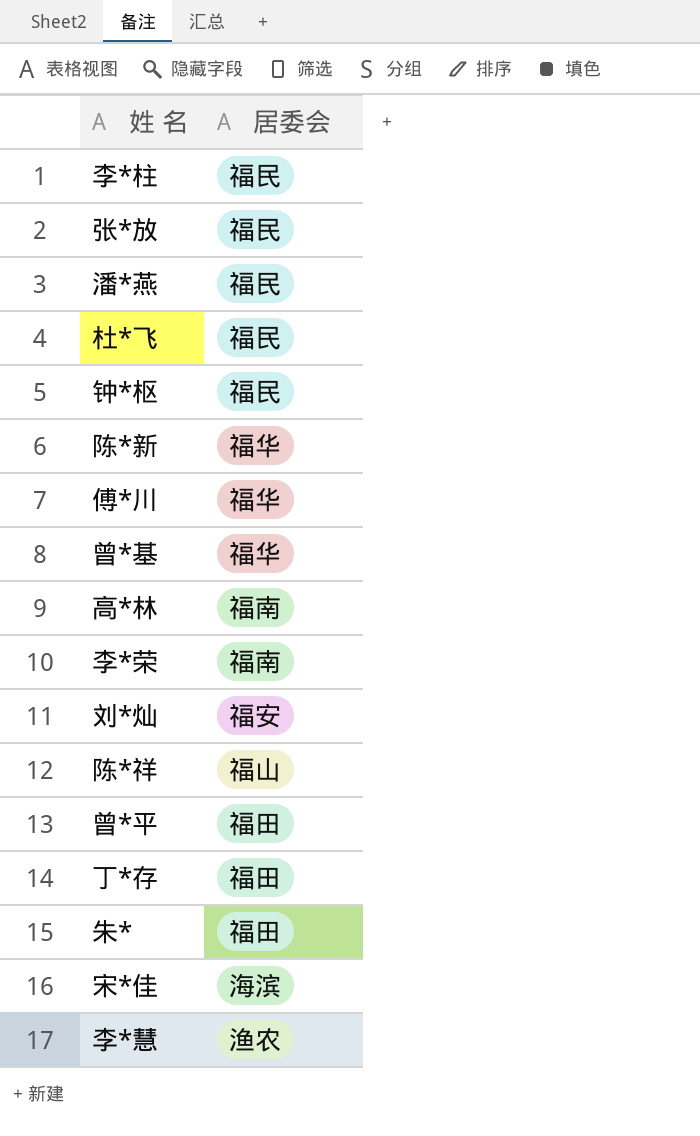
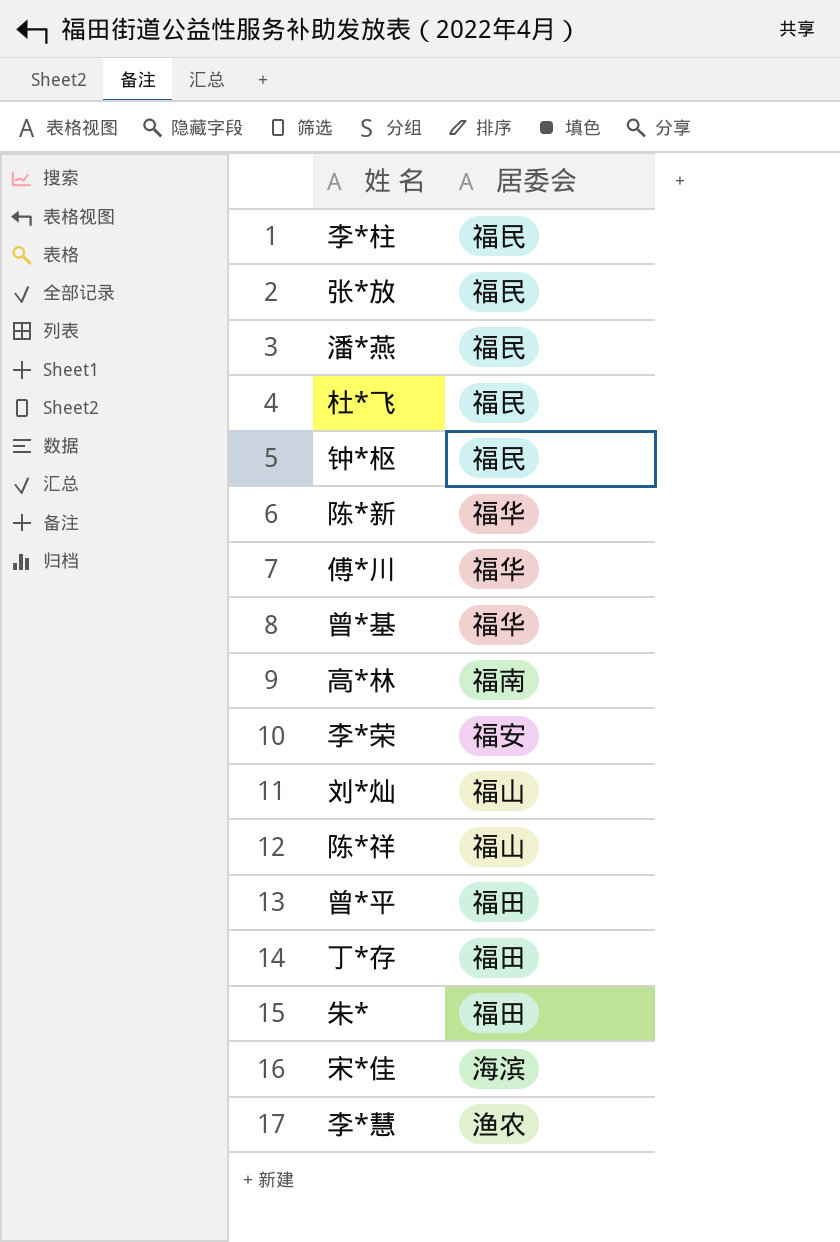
李*荣 | 居委会: 福南 -> 福安
刘*灿 | 居委会: 福安 -> 福山

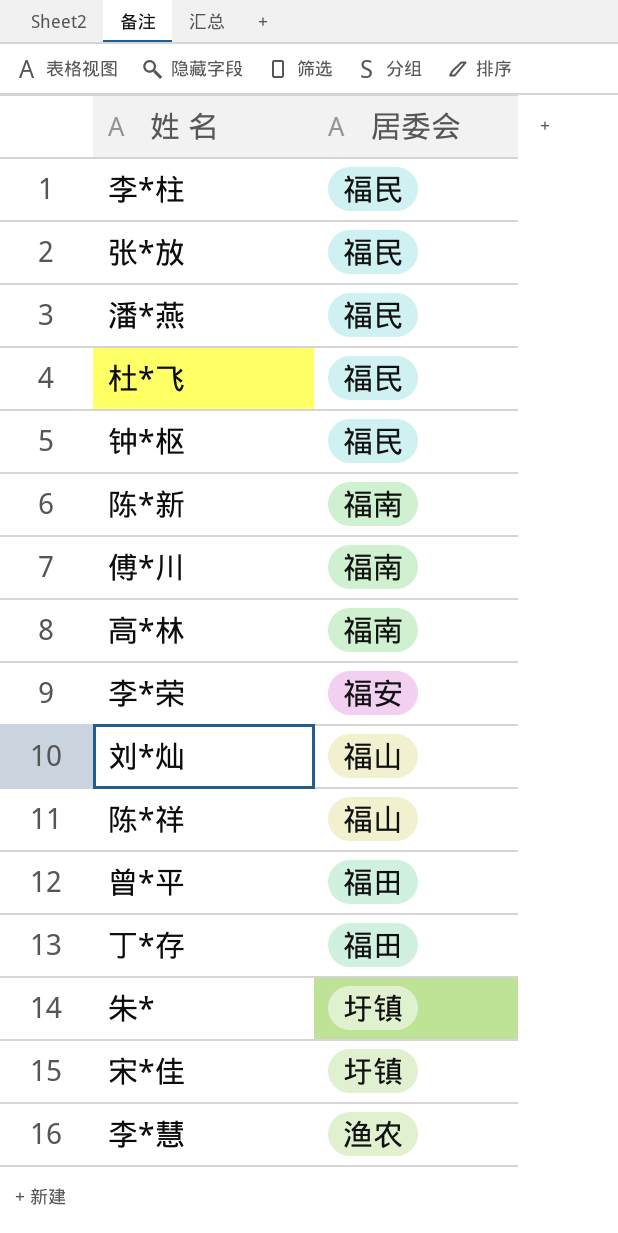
row 曾*基: 福华 -> none
陈*新 | 居委会: 福华 -> 福南
傅*川 | 居委会: 福华 -> 福南
朱* | 居委会: 福田 -> 圩镇
宋*佳 | 居委会: 海滨 -> 圩镇

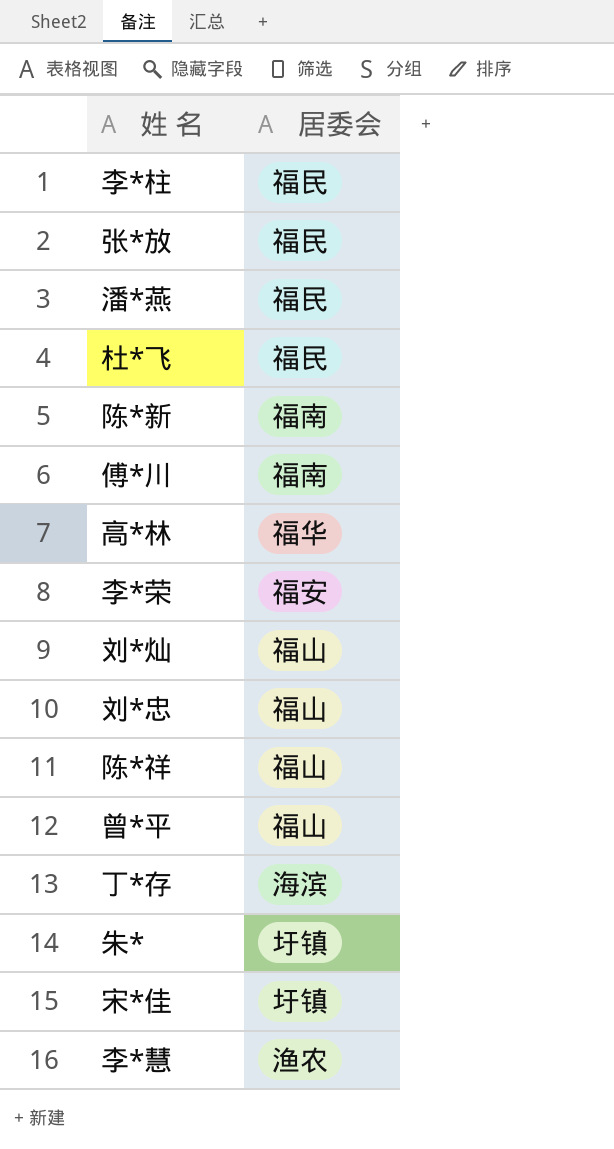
row 钟*枢: 福民 -> none
高*林 | 居委会: 福南 -> 福华
row 刘*忠: none -> 福山
曾*平 | 居委会: 福田 -> 福山
丁*存 | 居委会: 福田 -> 海滨

